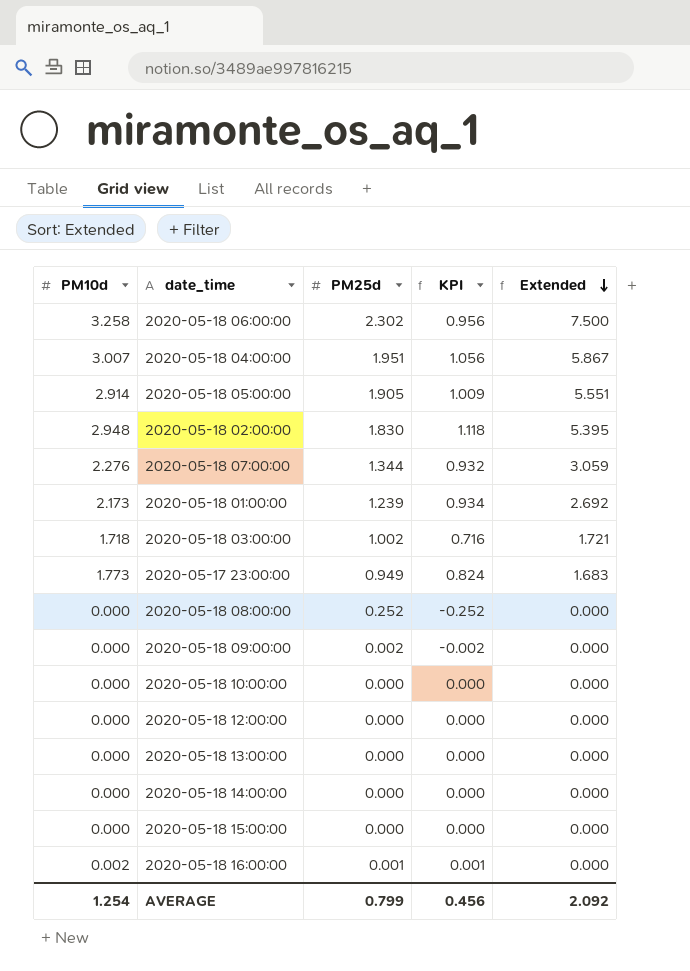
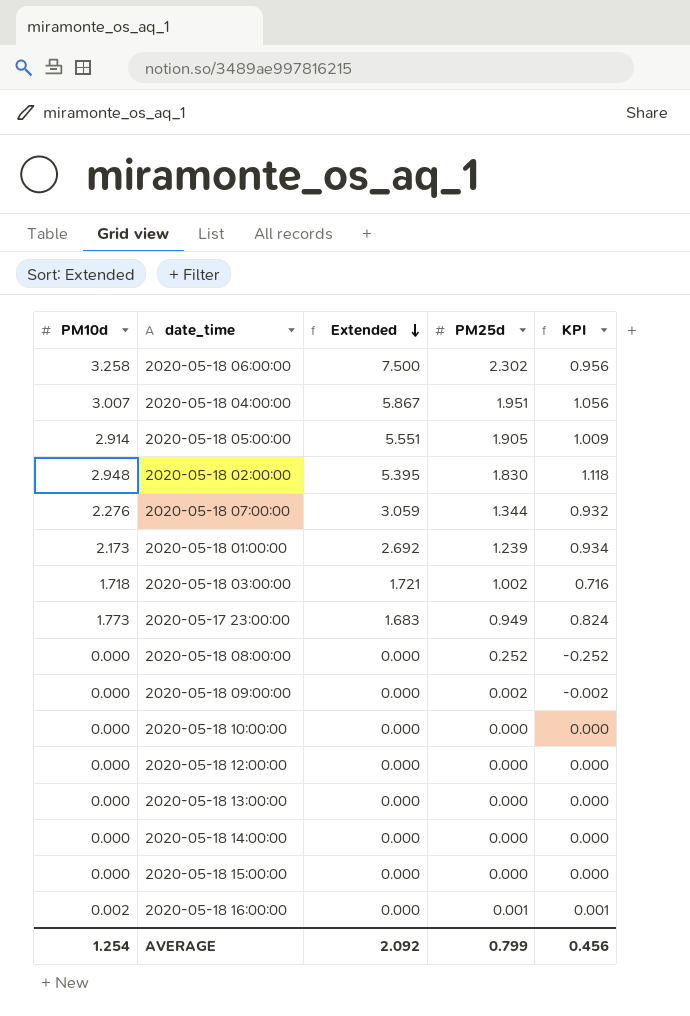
column Extended | position: 5 -> 3

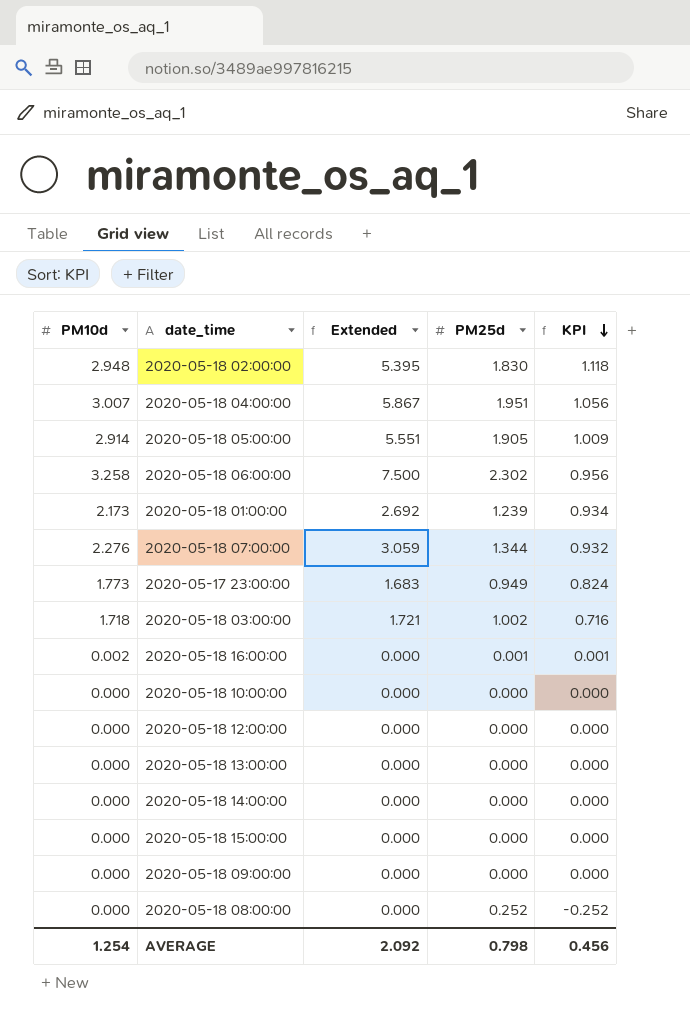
row order: Extended descending -> KPI descending
2020-05-18 09:00:00 | PM25d: 0.002 -> 0.000
2020-05-18 09:00:00 | KPI: -0.002 -> 0.000
AVERAGE | PM25d: 0.799 -> 0.798

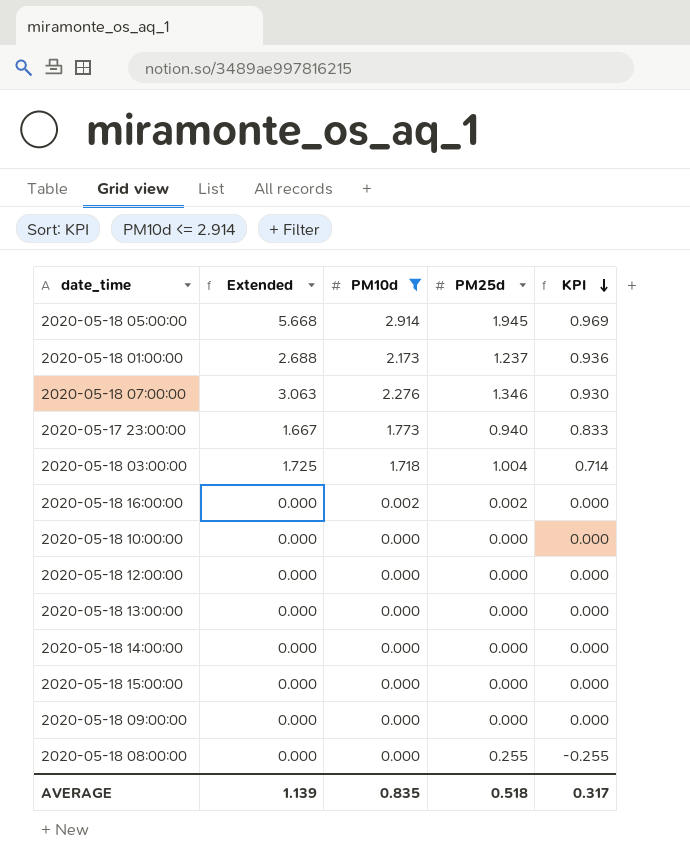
filter: none -> PM10d <= 2.914
column PM10d | position: 1 -> 3
2020-05-18 05:00:00 | Extended: 5.551 -> 5.668
2020-05-18 05:00:00 | PM25d: 1.905 -> 1.945
2020-05-18 05:00:00 | KPI: 1.009 -> 0.969
2020-05-18 01:00:00 | Extended: 2.692 -> 2.688
2020-05-18 01:00:00 | PM25d: 1.239 -> 1.237
2020-05-18 01:00:00 | KPI: 0.934 -> 0.936
2020-05-18 07:00:00 | Extended: 3.059 -> 3.063
2020-05-18 07:00:00 | PM25d: 1.344 -> 1.346
2020-05-18 07:00:00 | KPI: 0.932 -> 0.930
2020-05-17 23:00:00 | Extended: 1.683 -> 1.667
2020-05-17 23:00:00 | PM25d: 0.949 -> 0.940
2020-05-17 23:00:00 | KPI: 0.824 -> 0.833
2020-05-18 03:00:00 | Extended: 1.721 -> 1.725
2020-05-18 03:00:00 | PM25d: 1.002 -> 1.004
2020-05-18 03:00:00 | KPI: 0.716 -> 0.714
2020-05-18 16:00:00 | PM25d: 0.001 -> 0.002
2020-05-18 16:00:00 | KPI: 0.001 -> 0.000
2020-05-18 08:00:00 | PM25d: 0.252 -> 0.255
2020-05-18 08:00:00 | KPI: -0.252 -> -0.255
AVERAGE | Extended: 2.092 -> 1.139
AVERAGE | PM10d: 1.254 -> 0.835
AVERAGE | PM25d: 0.798 -> 0.518
AVERAGE | KPI: 0.456 -> 0.317

